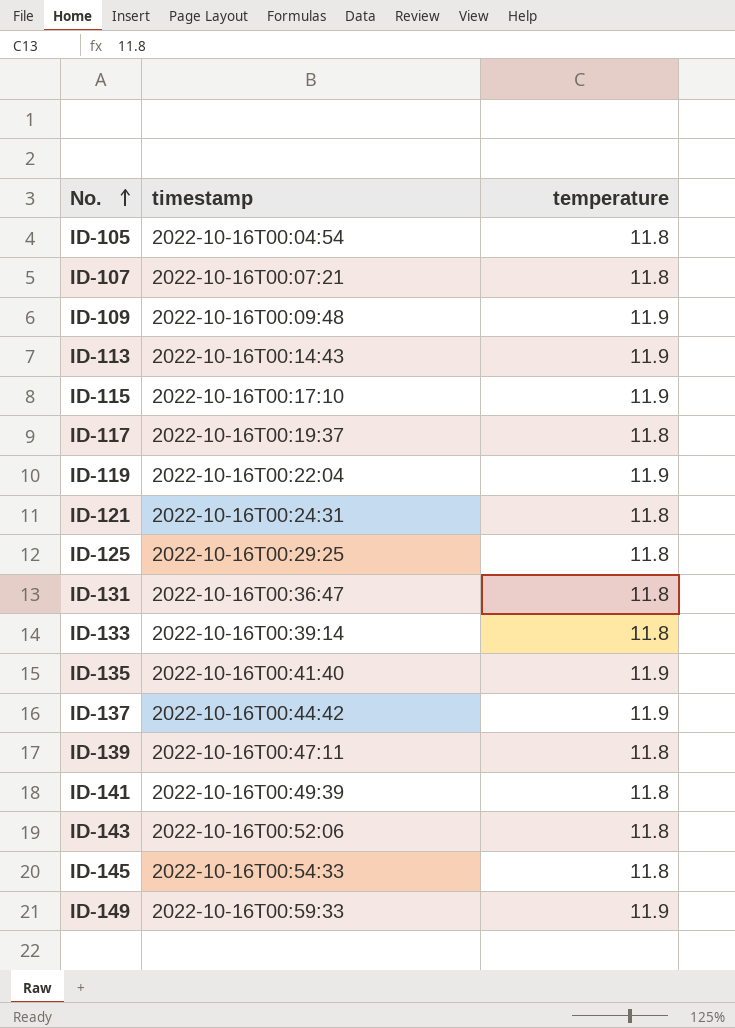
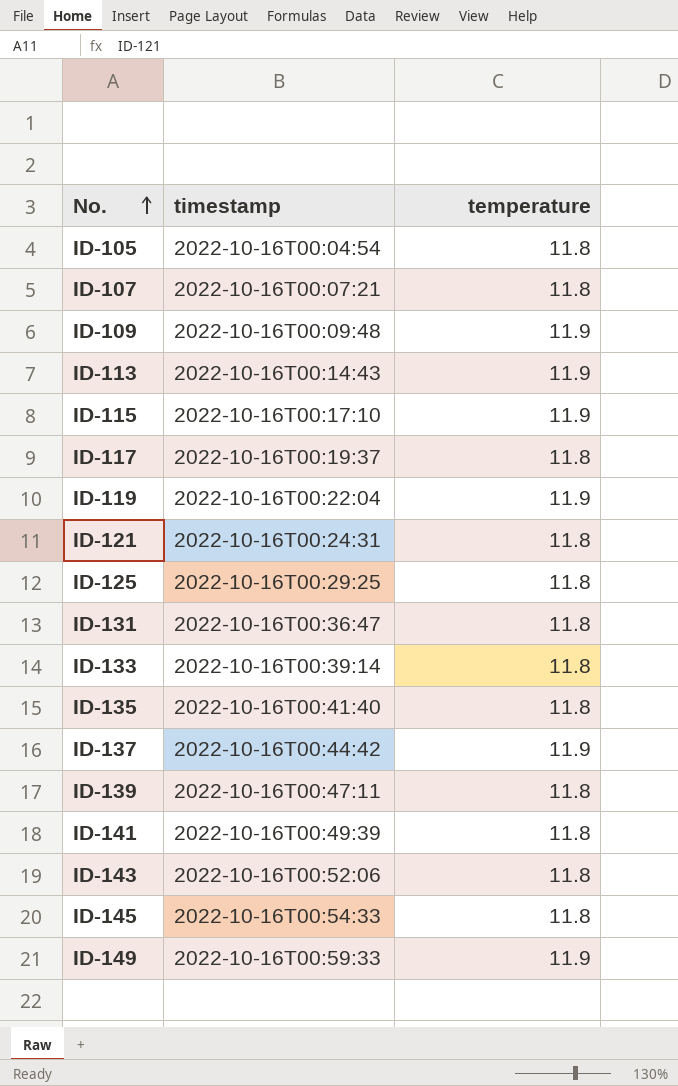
ID-135 | temperature: 11.9 -> 11.8

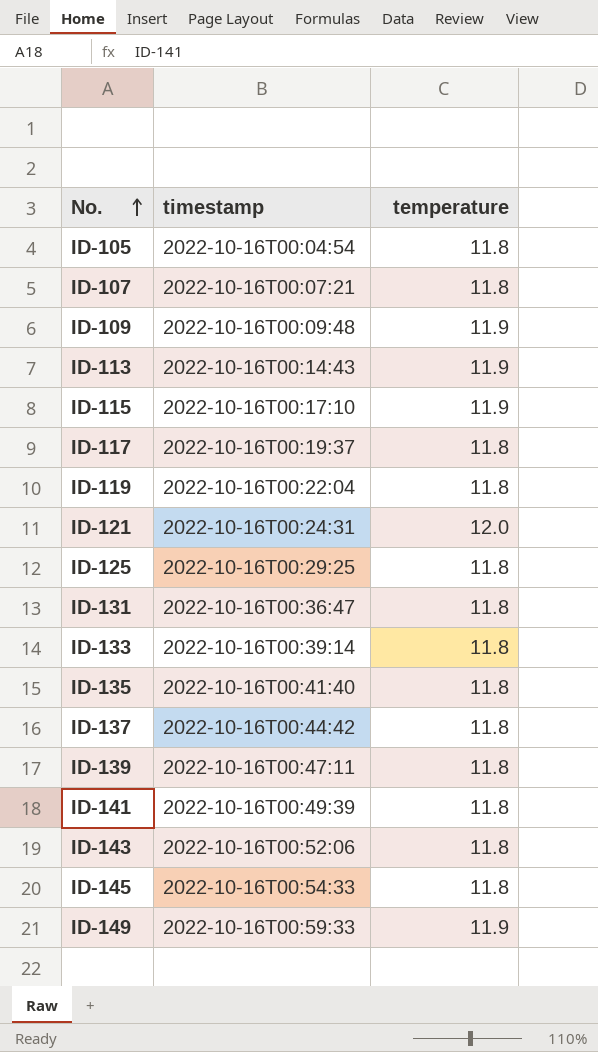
ID-119 | temperature: 11.9 -> 11.8
ID-121 | temperature: 11.8 -> 12.0
ID-137 | temperature: 11.9 -> 11.8

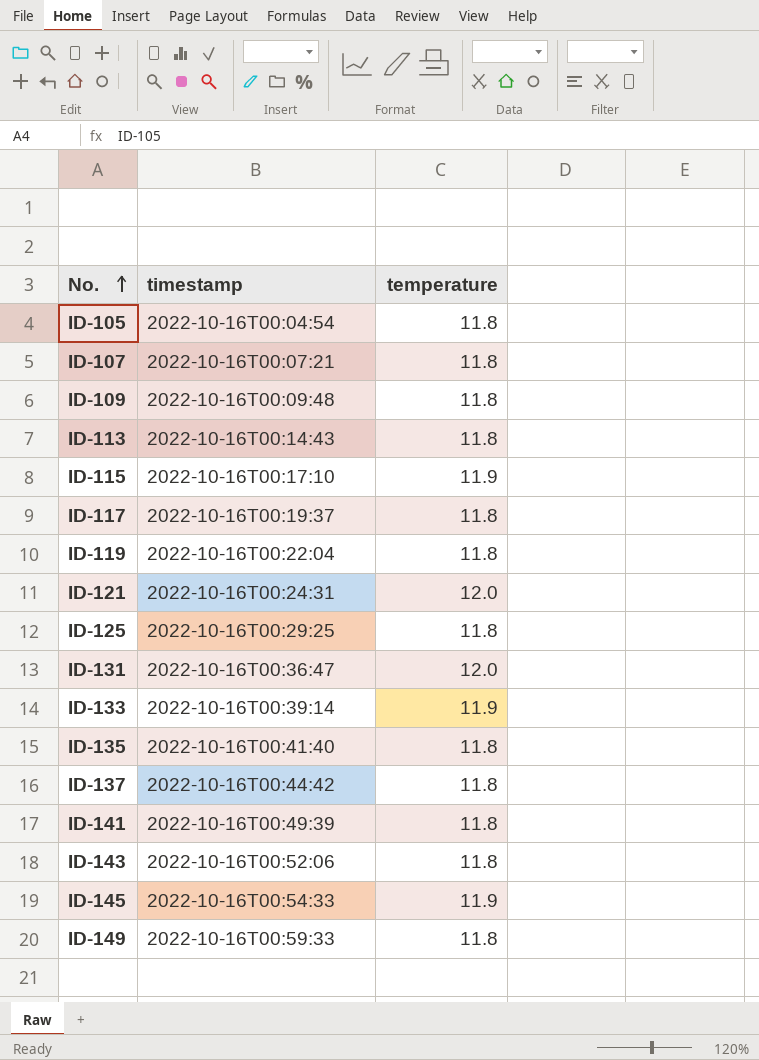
row ID-139: 2022-10-16T00:47:11 | 11.8 -> none
ID-109 | temperature: 11.9 -> 11.8
ID-113 | temperature: 11.9 -> 11.8
ID-131 | temperature: 11.8 -> 12.0
ID-133 | temperature: 11.8 -> 11.9
ID-145 | temperature: 11.8 -> 11.9
ID-149 | temperature: 11.9 -> 11.8

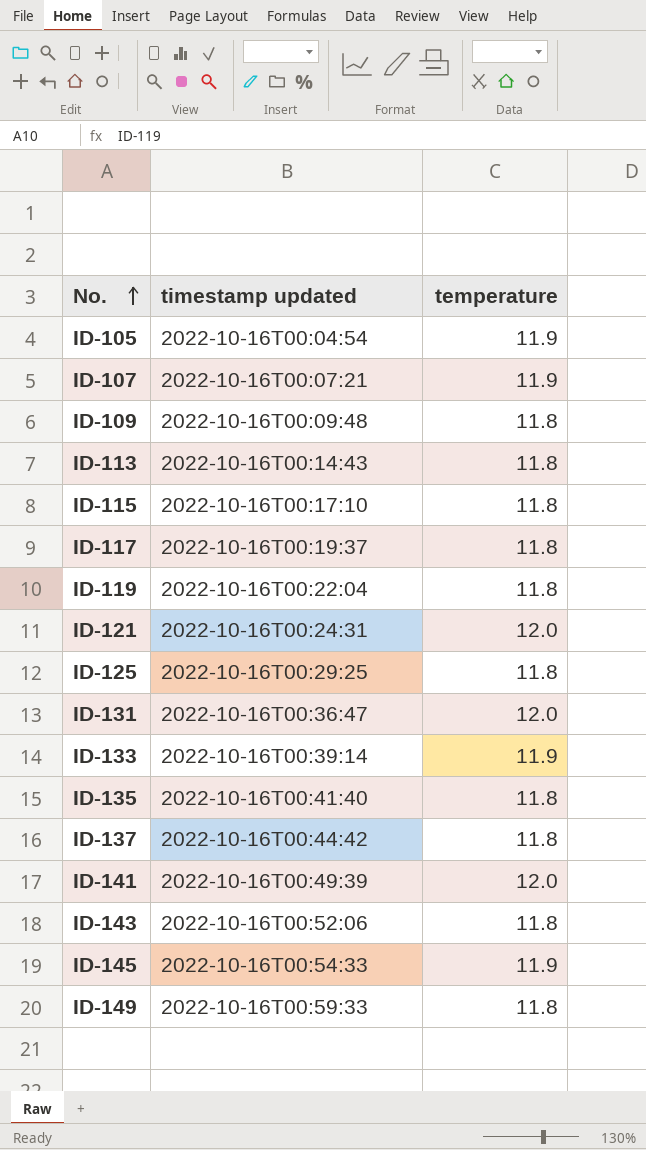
column name: timestamp -> timestamp updated
ID-105 | temperature: 11.8 -> 11.9
ID-107 | temperature: 11.8 -> 11.9
ID-115 | temperature: 11.9 -> 11.8
ID-141 | temperature: 11.8 -> 12.0

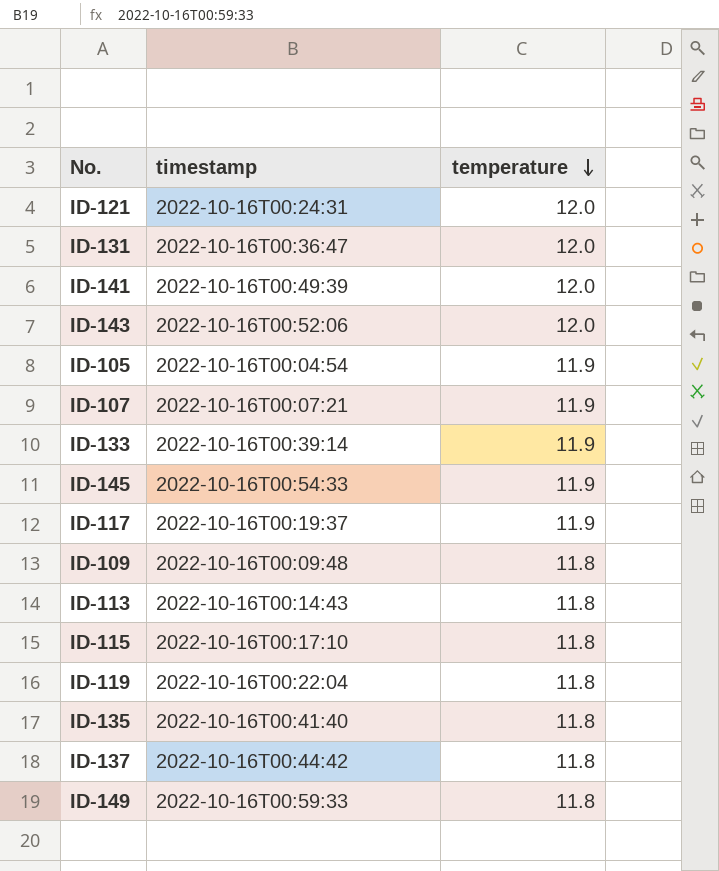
row order: No. ascending -> temperature descending
column name: timestamp updated -> timestamp
row ID-125: 2022-10-16T00:29:25 | 11.8 -> none
ID-143 | temperature: 11.8 -> 12.0
ID-117 | temperature: 11.8 -> 11.9

